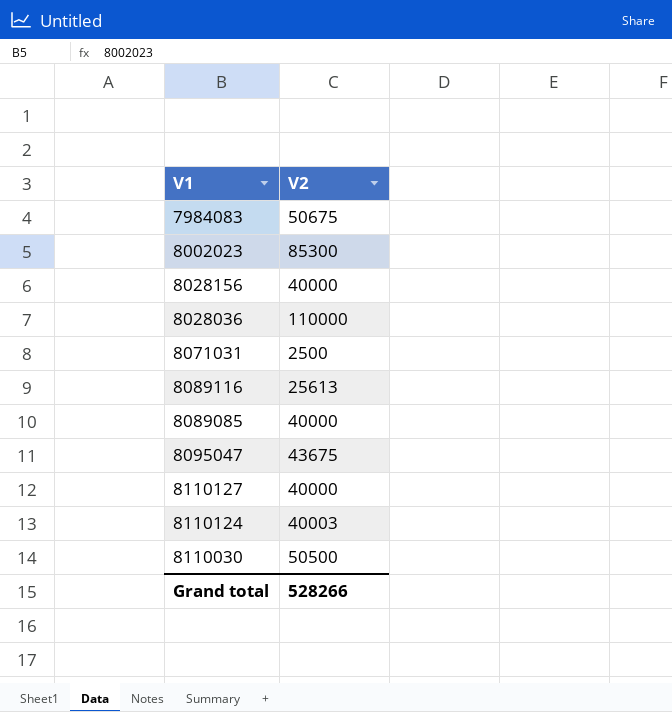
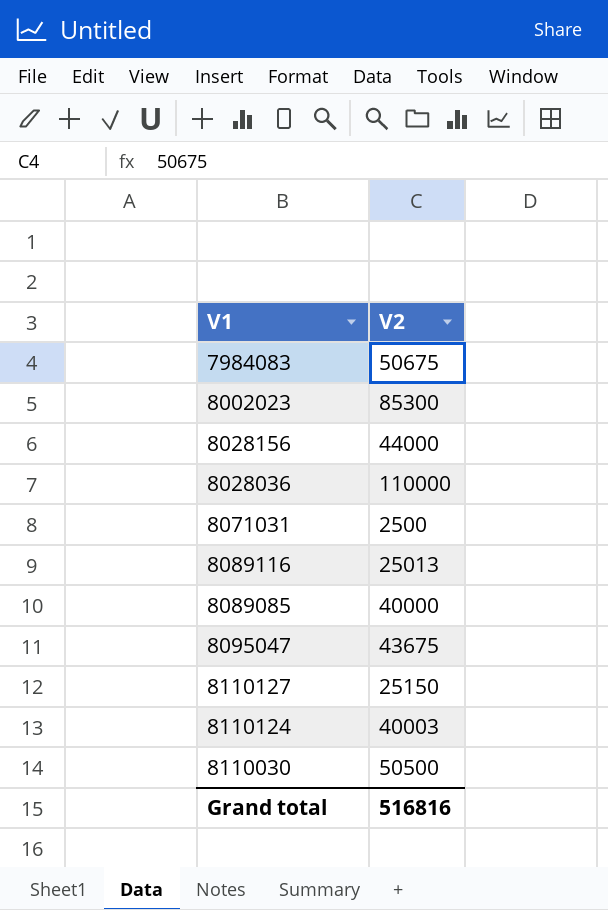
8028156 | V2: 40000 -> 44000
8089116 | V2: 25613 -> 25013
8110127 | V2: 40000 -> 25150
Grand total | V2: 528266 -> 516816

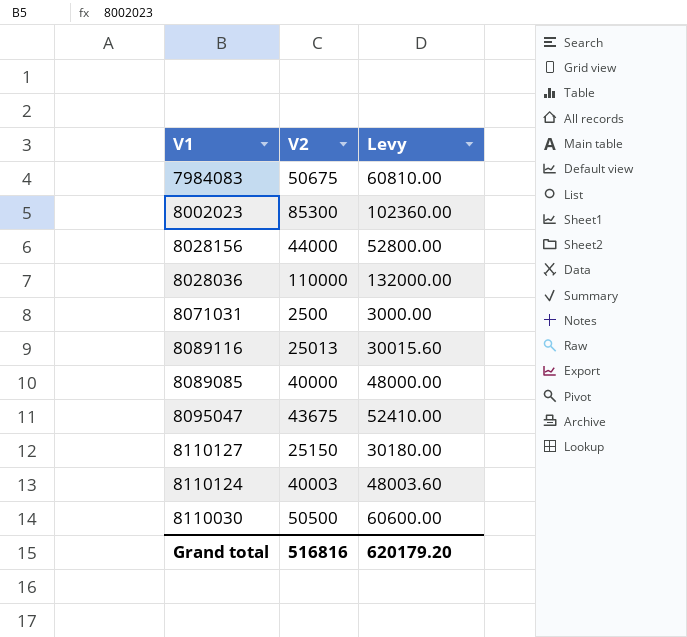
column Levy | formula: none -> [V2] * 1.2

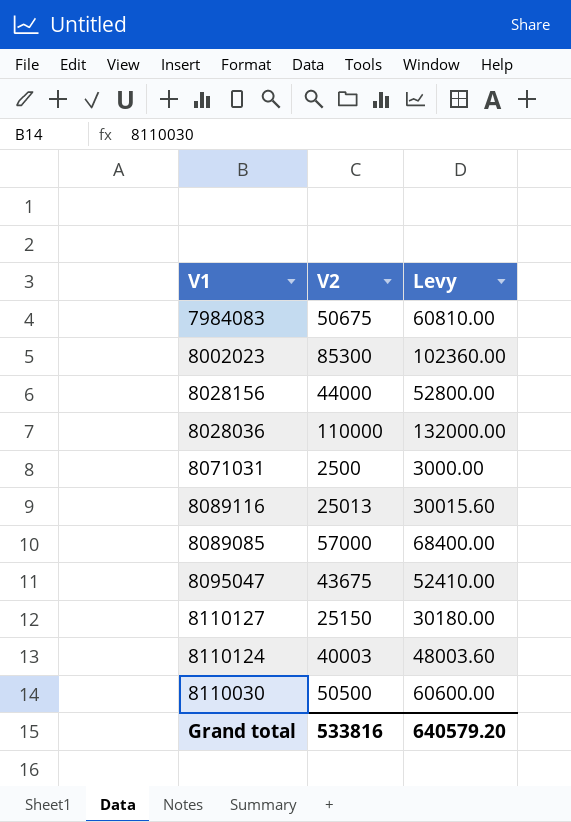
8089085 | V2: 40000 -> 57000
8089085 | Levy: 48000.00 -> 68400.00
Grand total | V2: 516816 -> 533816
Grand total | Levy: 620179.20 -> 640579.20

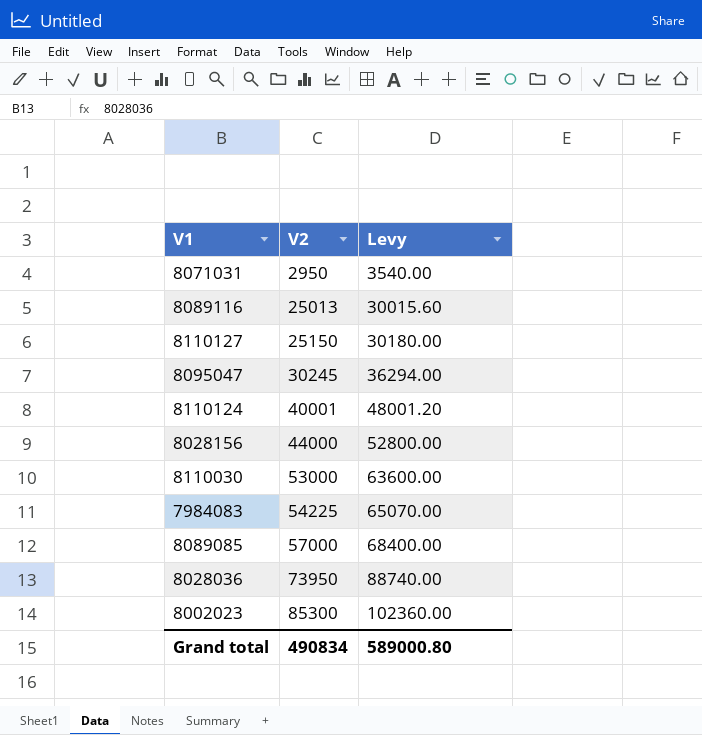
row order: none -> V2 ascending
8071031 | V2: 2500 -> 2950
8071031 | Levy: 3000.00 -> 3540.00
8095047 | V2: 43675 -> 30245
8095047 | Levy: 52410.00 -> 36294.00
8110124 | V2: 40003 -> 40001
8110124 | Levy: 48003.60 -> 48001.20
8110030 | V2: 50500 -> 53000
8110030 | Levy: 60600.00 -> 63600.00
7984083 | V2: 50675 -> 54225
7984083 | Levy: 60810.00 -> 65070.00
8028036 | V2: 110000 -> 73950
8028036 | Levy: 132000.00 -> 88740.00
Grand total | V2: 533816 -> 490834
Grand total | Levy: 640579.20 -> 589000.80

